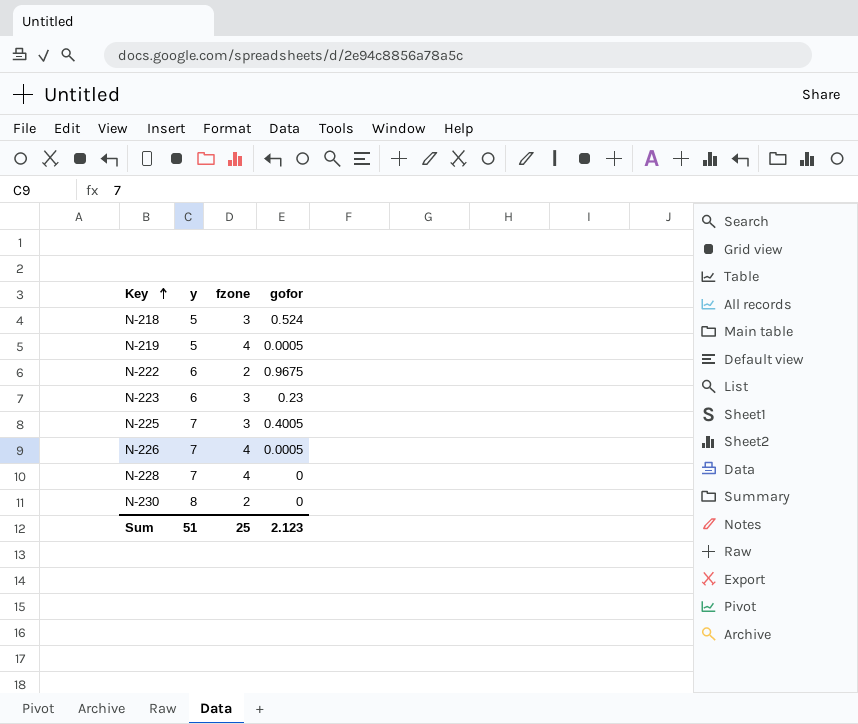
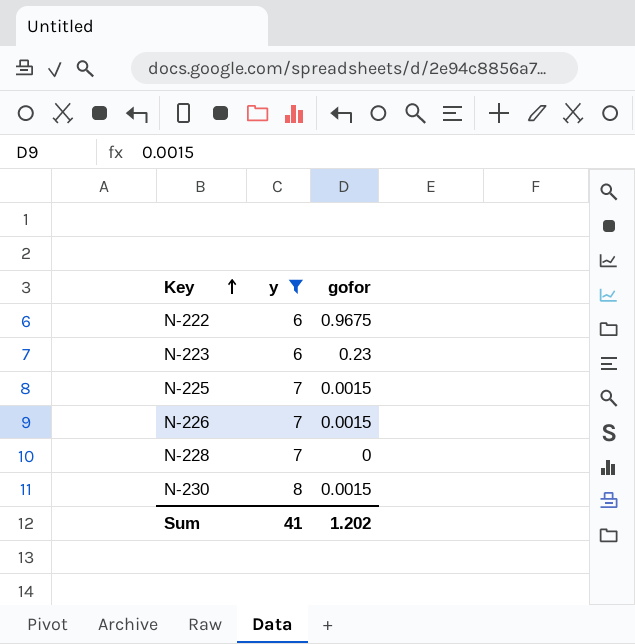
filter: none -> y != 5
column fzone | position: 3 -> none
N-225 | gofor: 0.4005 -> 0.0015
N-226 | gofor: 0.0005 -> 0.0015
N-230 | gofor: 0 -> 0.0015
Sum | y: 51 -> 41
Sum | gofor: 2.123 -> 1.202

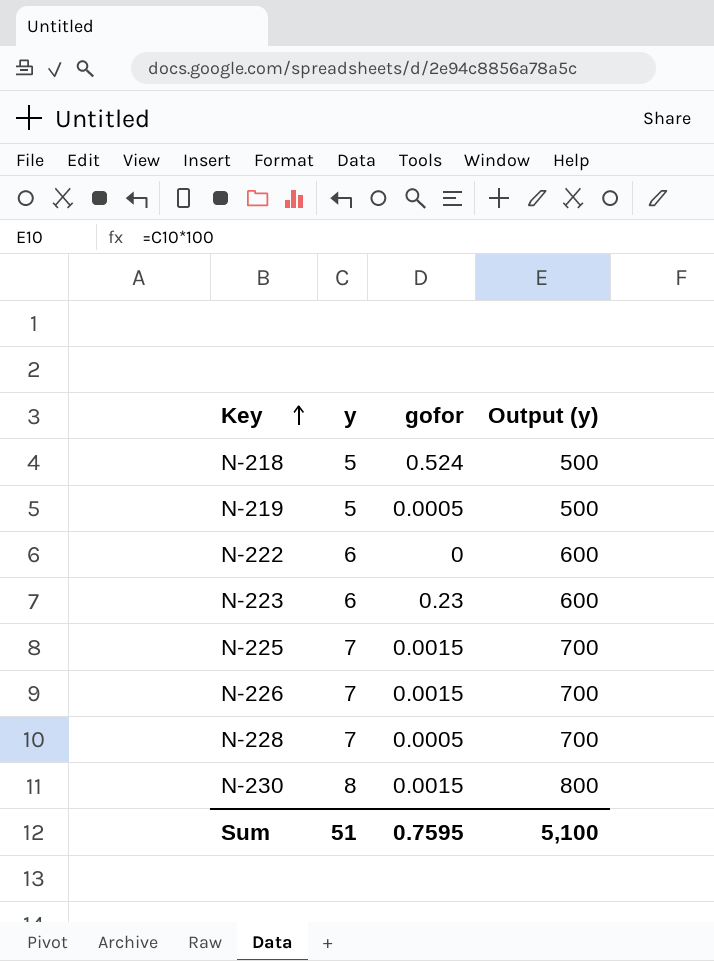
filter: y != 5 -> none
column Output (y) | formula: none -> [y] * 100
N-222 | gofor: 0.9675 -> 0
N-228 | gofor: 0 -> 0.0005
Sum | y: 41 -> 51
Sum | gofor: 1.202 -> 0.7595

